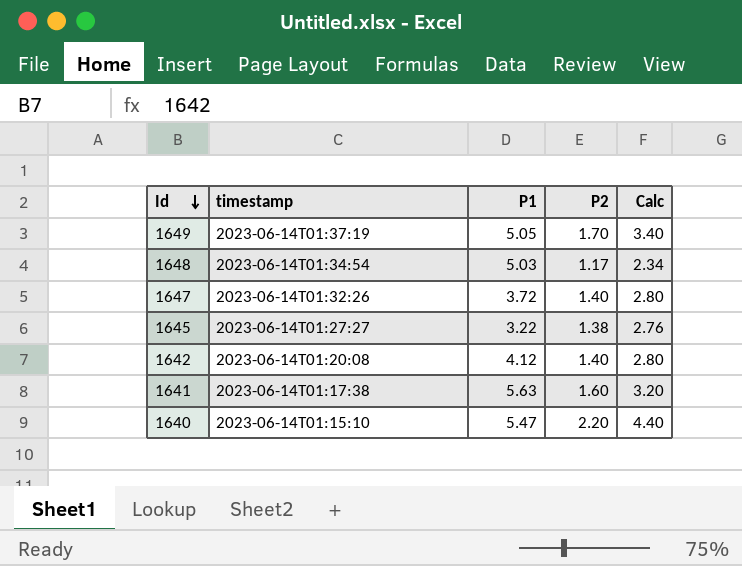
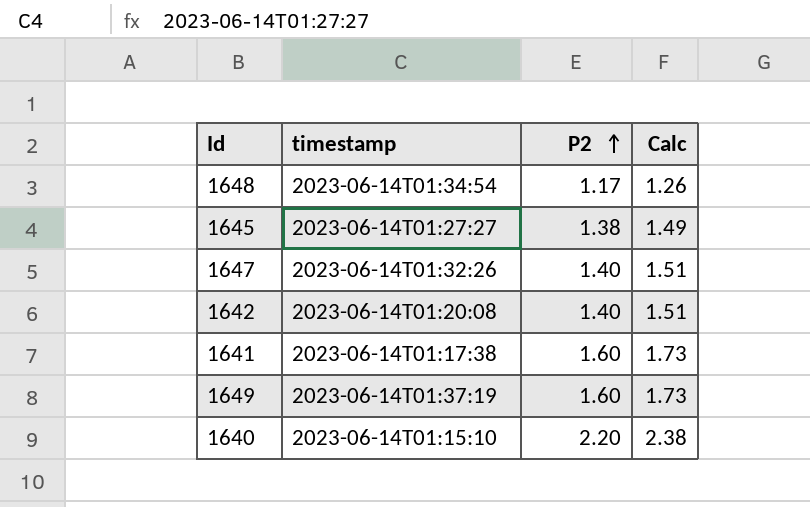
row order: Id descending -> P2 ascending
column P1 | position: 3 -> none
column Calc | formula: [P2] * 2 -> [P2] * 1.08
1649 | P2: 1.70 -> 1.60

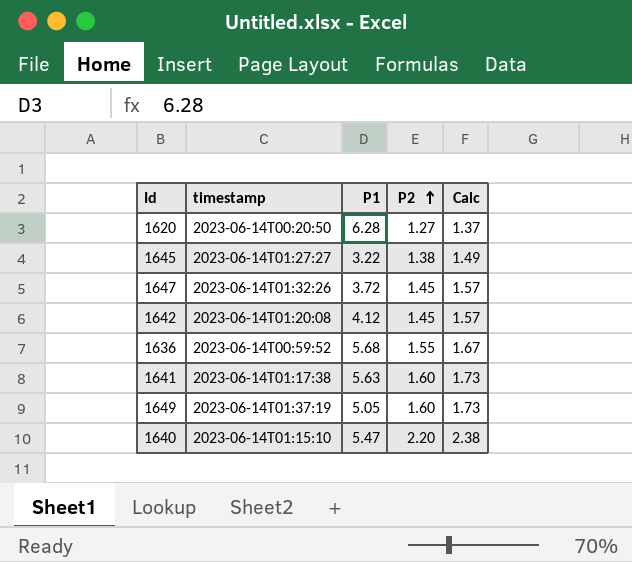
column P1 | position: none -> 3
row 1648: 2023-06-14T01:34:54 | 1.17 | 1.26 -> none
row 1620: none -> 2023-06-14T00:20:50 | 6.28 | 1.27 | 1.37
1647 | P2: 1.40 -> 1.45
1647 | Calc: 1.51 -> 1.57
1642 | P2: 1.40 -> 1.45
1642 | Calc: 1.51 -> 1.57
row 1636: none -> 2023-06-14T00:59:52 | 5.68 | 1.55 | 1.67

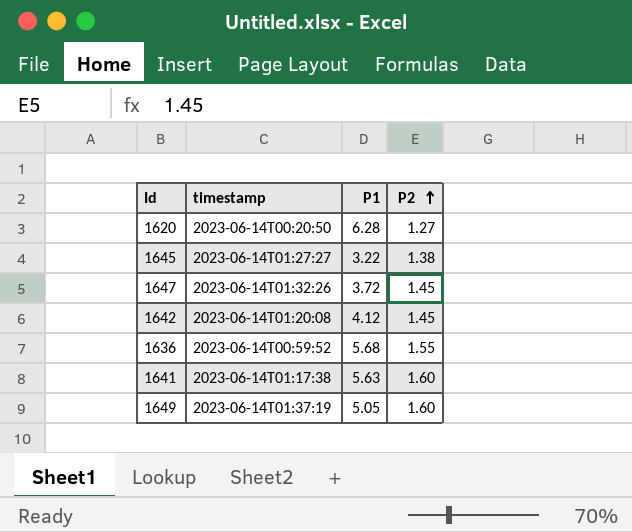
column Calc | formula: [P2] * 1.08 -> none
row 1640: 2023-06-14T01:15:10 | 5.47 | 2.20 | 2.38 -> none

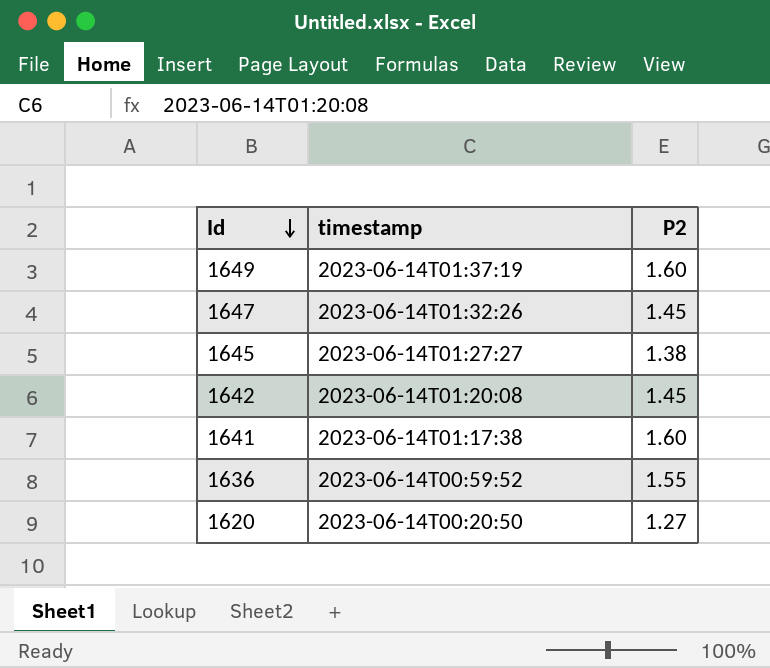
row order: P2 ascending -> Id descending
column P1 | position: 3 -> none

